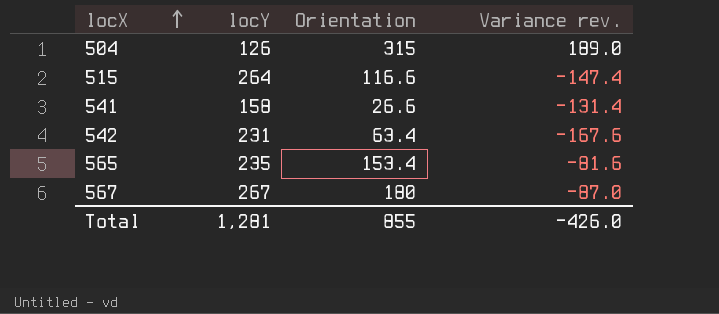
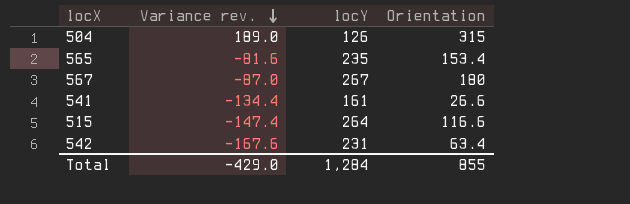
row order: locX ascending -> Variance rev. descending
column Variance rev. | position: 4 -> 2
541 | Variance rev.: -131.4 -> -134.4
541 | locY: 158 -> 161
Total | Variance rev.: -426.0 -> -429.0
Total | locY: 1,281 -> 1,284

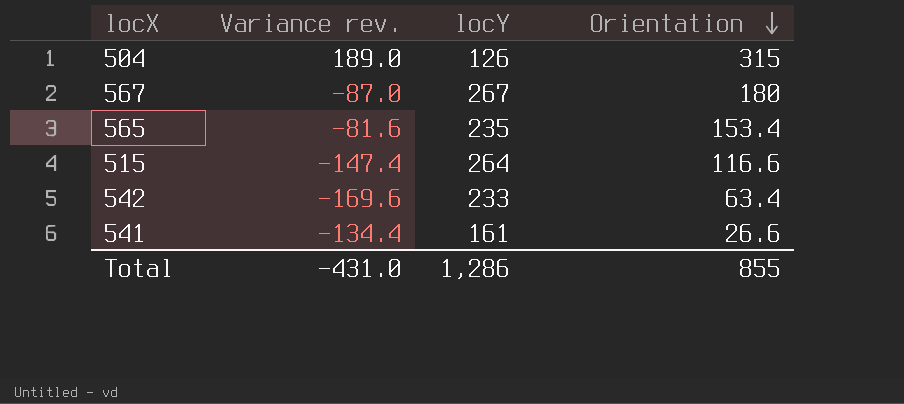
row order: Variance rev. descending -> Orientation descending
542 | Variance rev.: -167.6 -> -169.6
542 | locY: 231 -> 233
Total | Variance rev.: -429.0 -> -431.0
Total | locY: 1,284 -> 1,286

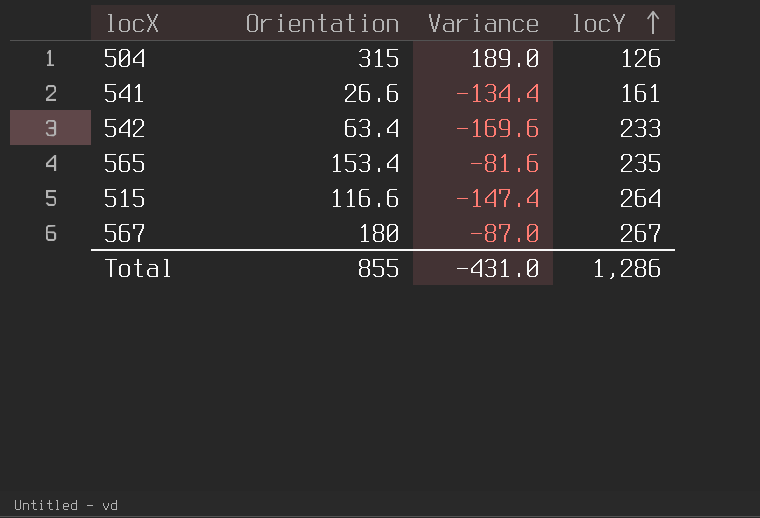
row order: Orientation descending -> locY ascending
column Orientation | position: 4 -> 2
column name: Variance rev. -> Variance

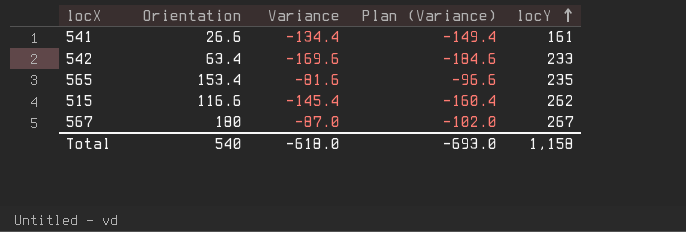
column Plan (Variance) | formula: none -> [Variance] - 15
row 504: 315 | 189.0 | 126 -> none
515 | Variance: -147.4 -> -145.4
515 | locY: 264 -> 262
Total | Orientation: 855 -> 540
Total | Variance: -431.0 -> -618.0
Total | locY: 1,286 -> 1,158

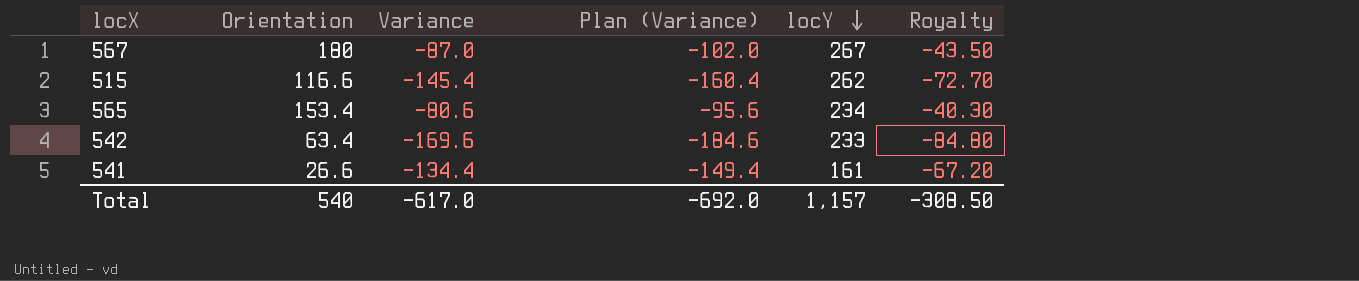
row order: locY ascending -> locY descending
column Royalty | formula: none -> [Variance] * 0.5
565 | Variance: -81.6 -> -80.6
565 | Plan (Variance): -96.6 -> -95.6
565 | locY: 235 -> 234
Total | Variance: -618.0 -> -617.0
Total | Plan (Variance): -693.0 -> -692.0
Total | locY: 1,158 -> 1,157

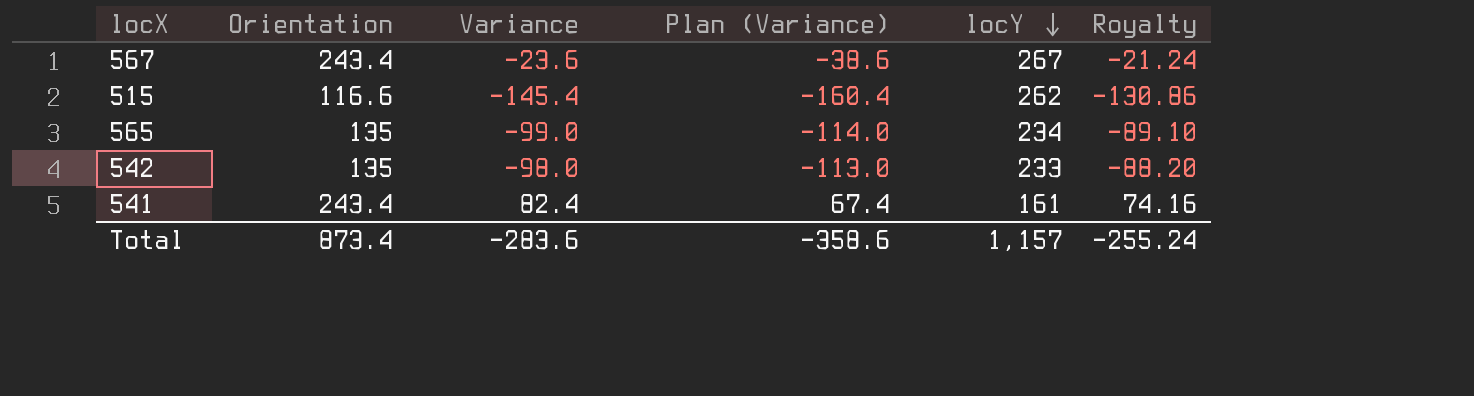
column Royalty | formula: [Variance] * 0.5 -> [Variance] * 0.9
567 | Orientation: 180 -> 243.4
567 | Variance: -87.0 -> -23.6
567 | Plan (Variance): -102.0 -> -38.6
565 | Orientation: 153.4 -> 135
565 | Variance: -80.6 -> -99.0
565 | Plan (Variance): -95.6 -> -114.0
542 | Orientation: 63.4 -> 135
542 | Variance: -169.6 -> -98.0
542 | Plan (Variance): -184.6 -> -113.0
541 | Orientation: 26.6 -> 243.4
541 | Variance: -134.4 -> 82.4
541 | Plan (Variance): -149.4 -> 67.4
Total | Orientation: 540 -> 873.4
Total | Variance: -617.0 -> -283.6
Total | Plan (Variance): -692.0 -> -358.6
Total | Royalty: -308.50 -> -255.24

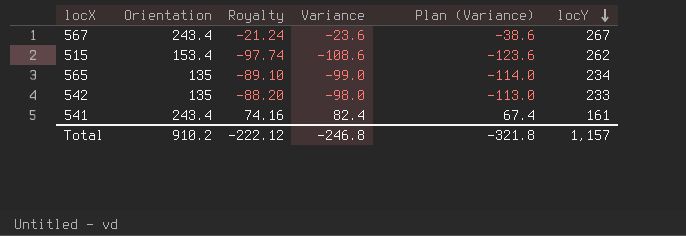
column Royalty | position: 6 -> 3
515 | Orientation: 116.6 -> 153.4
515 | Royalty: -130.86 -> -97.74
515 | Variance: -145.4 -> -108.6
515 | Plan (Variance): -160.4 -> -123.6
Total | Orientation: 873.4 -> 910.2
Total | Royalty: -255.24 -> -222.12
Total | Variance: -283.6 -> -246.8
Total | Plan (Variance): -358.6 -> -321.8

